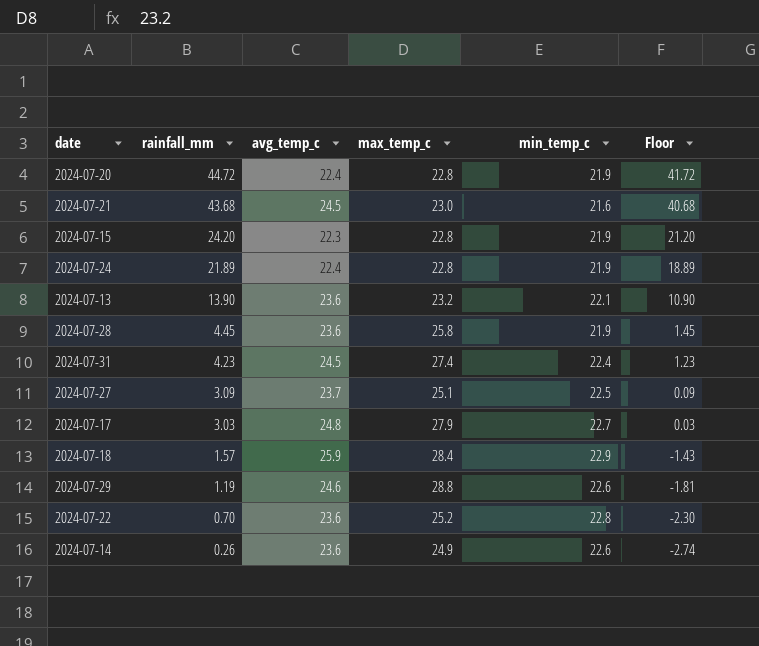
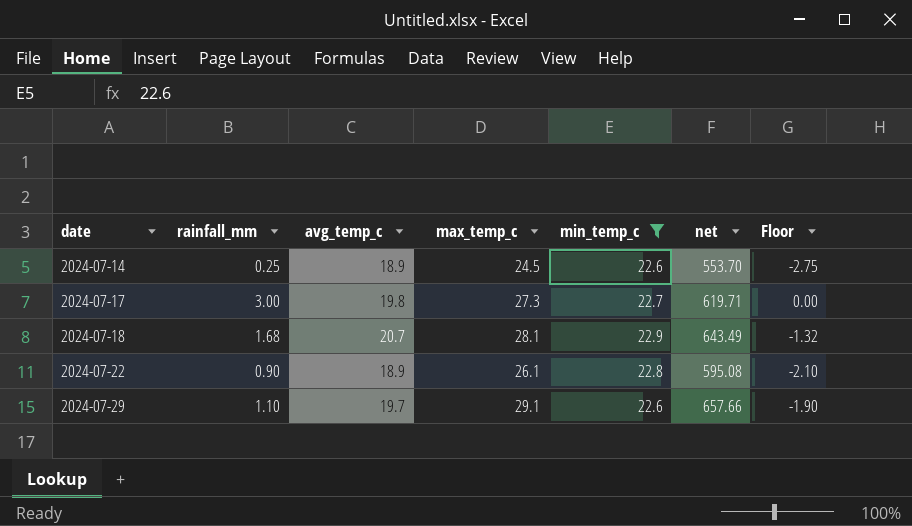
filter: none -> min_temp_c >= 22.6
row order: rainfall_mm descending -> date ascending
column net | formula: none -> [max_temp_c] * [min_temp_c]
2024-07-14 | rainfall_mm: 0.26 -> 0.25
2024-07-14 | avg_temp_c: 23.6 -> 18.9
2024-07-14 | max_temp_c: 24.9 -> 24.5
2024-07-14 | Floor: -2.74 -> -2.75
2024-07-17 | rainfall_mm: 3.03 -> 3.00
2024-07-17 | avg_temp_c: 24.8 -> 19.8
2024-07-17 | max_temp_c: 27.9 -> 27.3
2024-07-17 | Floor: 0.03 -> 0.00
2024-07-18 | rainfall_mm: 1.57 -> 1.68
2024-07-18 | avg_temp_c: 25.9 -> 20.7
2024-07-18 | max_temp_c: 28.4 -> 28.1
2024-07-18 | Floor: -1.43 -> -1.32
2024-07-22 | rainfall_mm: 0.70 -> 0.90
2024-07-22 | avg_temp_c: 23.6 -> 18.9
2024-07-22 | max_temp_c: 25.2 -> 26.1
2024-07-22 | Floor: -2.30 -> -2.10
2024-07-29 | rainfall_mm: 1.19 -> 1.10
2024-07-29 | avg_temp_c: 24.6 -> 19.7
2024-07-29 | max_temp_c: 28.8 -> 29.1
2024-07-29 | Floor: -1.81 -> -1.90

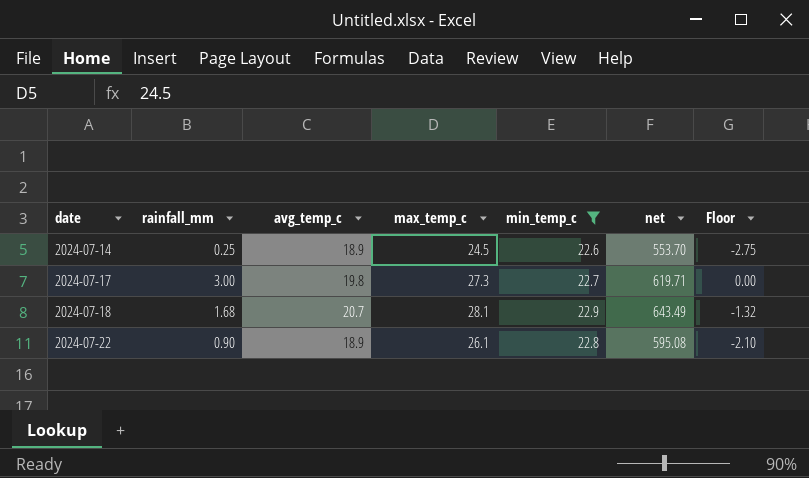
row 2024-07-29: 1.10 | 19.7 | 29.1 | 22.6 | 657.66 | -1.90 -> none

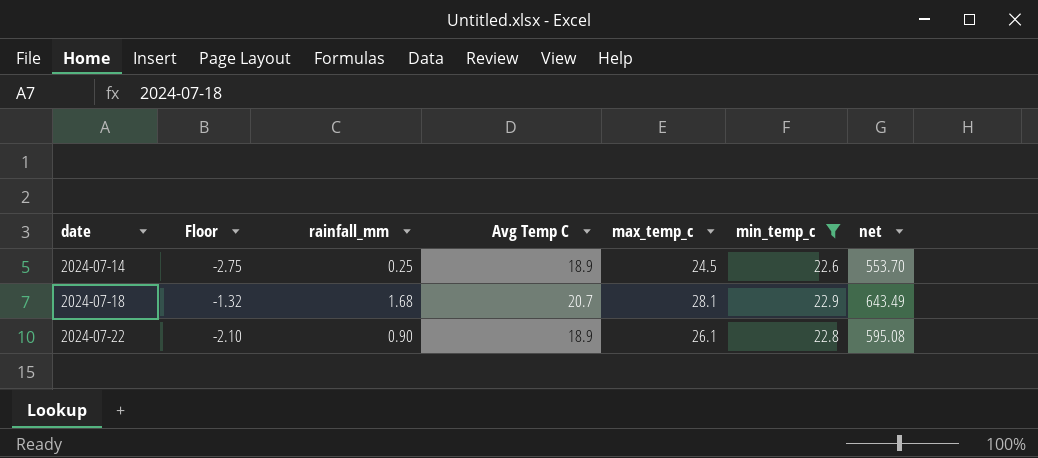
column Floor | position: 7 -> 2
column name: avg_temp_c -> Avg Temp C
row 2024-07-17: 3.00 | 19.8 | 27.3 | 22.7 | 619.71 | 0.00 -> none

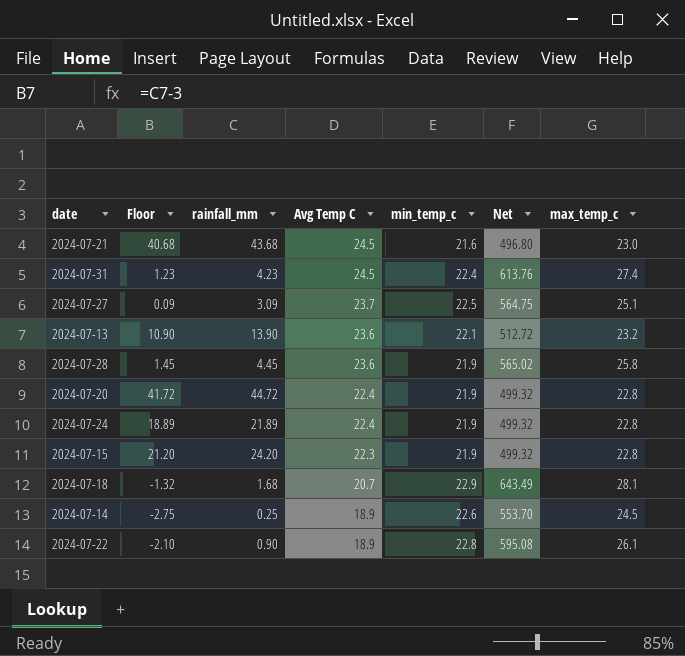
filter: min_temp_c >= 22.6 -> none
row order: date ascending -> Avg Temp C descending
column name: net -> Net
column max_temp_c | position: 5 -> 7

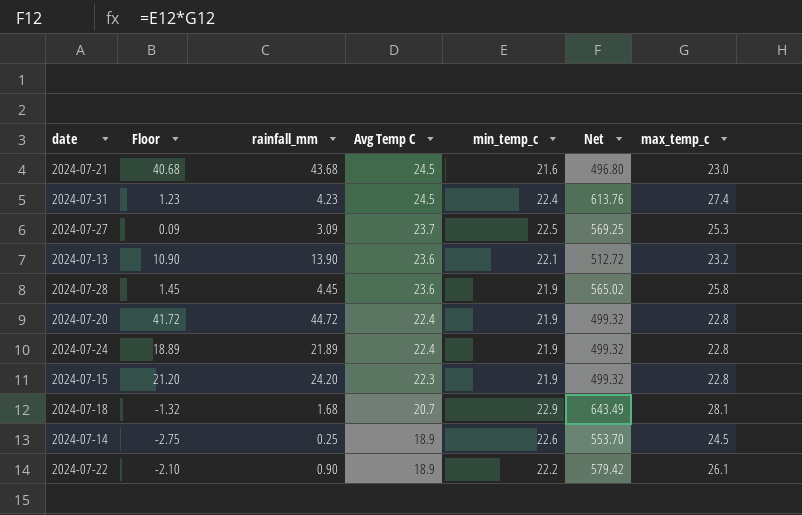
2024-07-27 | Net: 564.75 -> 569.25
2024-07-27 | max_temp_c: 25.1 -> 25.3
2024-07-22 | min_temp_c: 22.8 -> 22.2
2024-07-22 | Net: 595.08 -> 579.42

